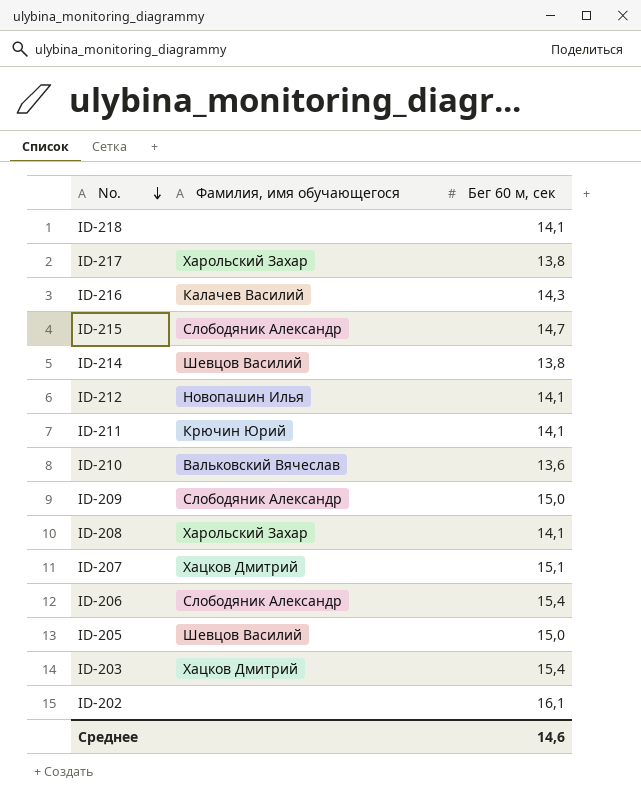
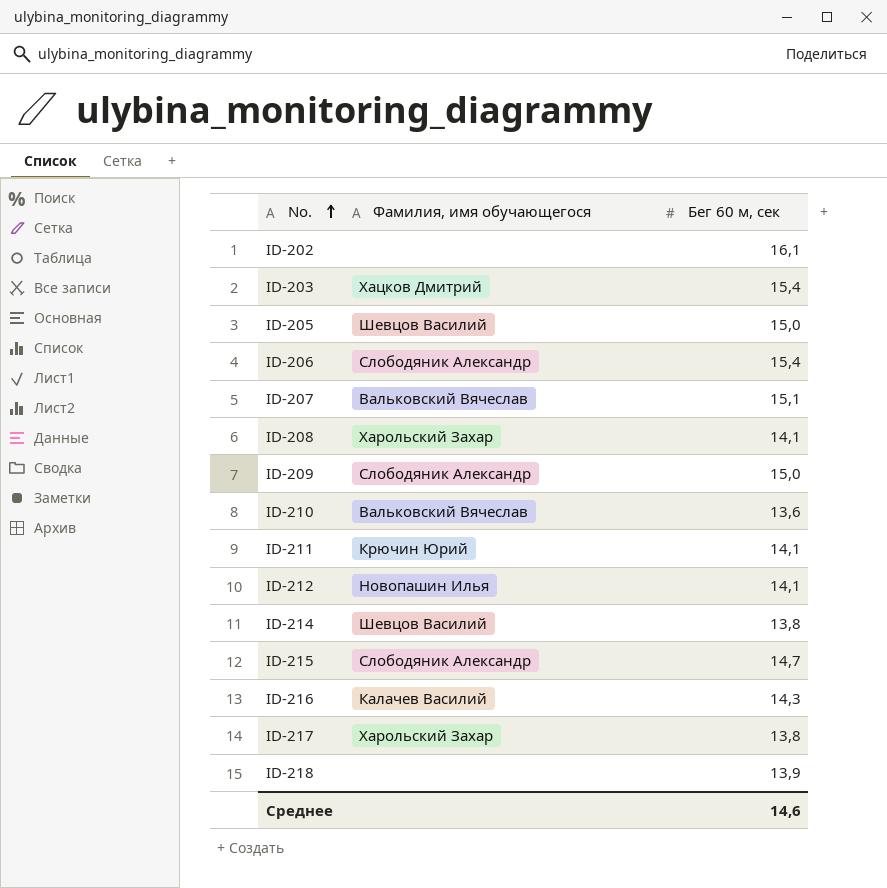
row order: No. descending -> No. ascending
ID-207 | Фамилия, имя обучающегося: Хацков Дмитрий -> Вальковский Вячеслав
ID-218 | Бег 60 м, сек: 14,1 -> 13,9

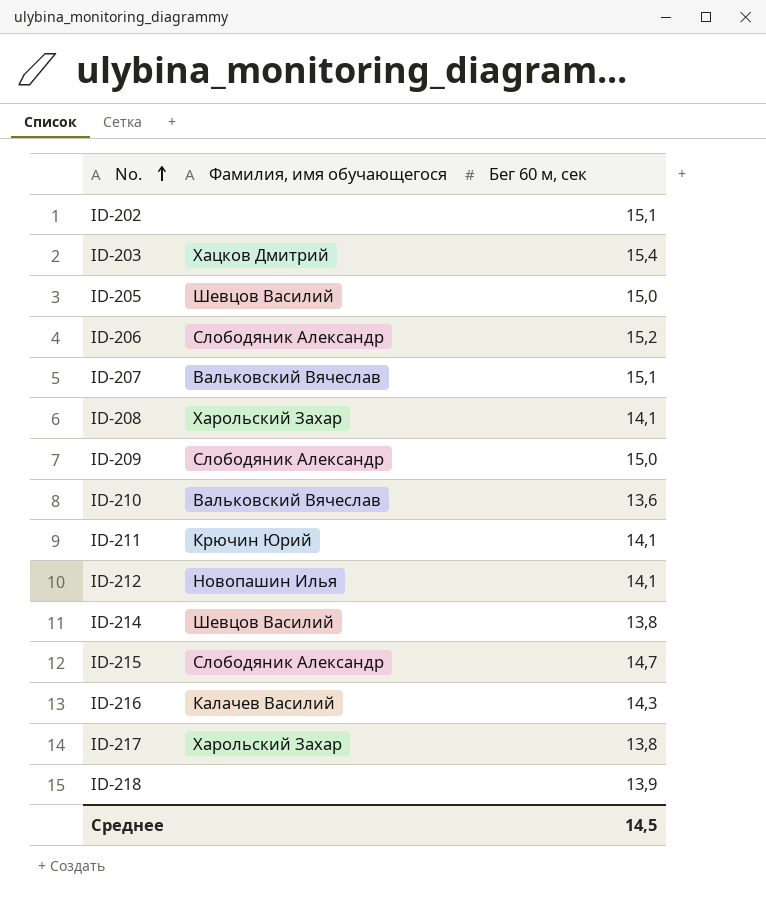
ID-202 | Бег 60 м, сек: 16,1 -> 15,1
ID-206 | Бег 60 м, сек: 15,4 -> 15,2
Среднее | Бег 60 м, сек: 14,6 -> 14,5

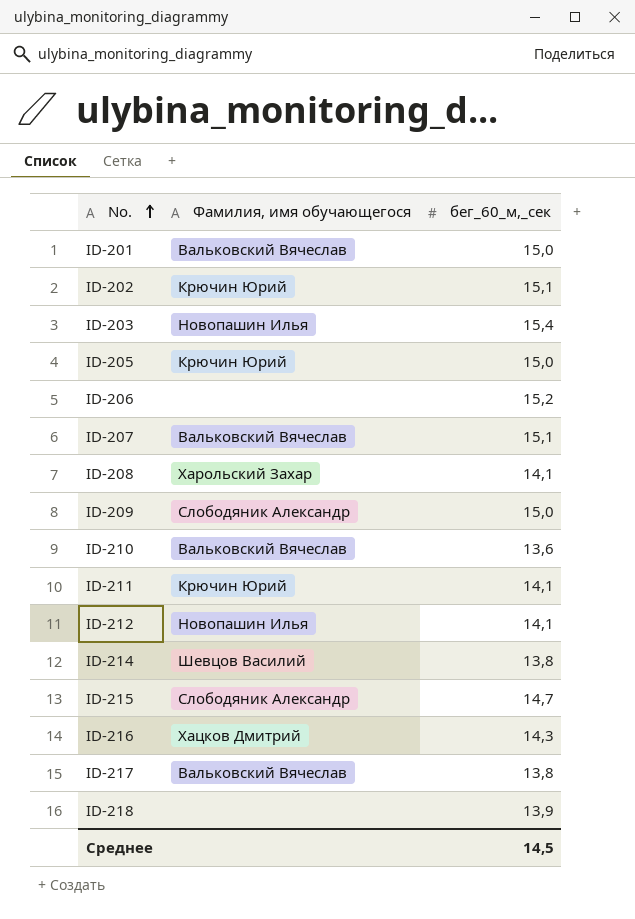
column name: Бег 60 м, сек -> бег_60_м,_сек
row ID-201: none -> Вальковский Вячеслав | 15,0
ID-202 | Фамилия, имя обучающегося: none -> Крючин Юрий
ID-203 | Фамилия, имя обучающегося: Хацков Дмитрий -> Новопашин Илья
ID-205 | Фамилия, имя обучающегося: Шевцов Василий -> Крючин Юрий
ID-206 | Фамилия, имя обучающегося: Слободяник Александр -> none
ID-216 | Фамилия, имя обучающегося: Калачев Василий -> Хацков Дмитрий
ID-217 | Фамилия, имя обучающегося: Харольский Захар -> Вальковский Вячеслав

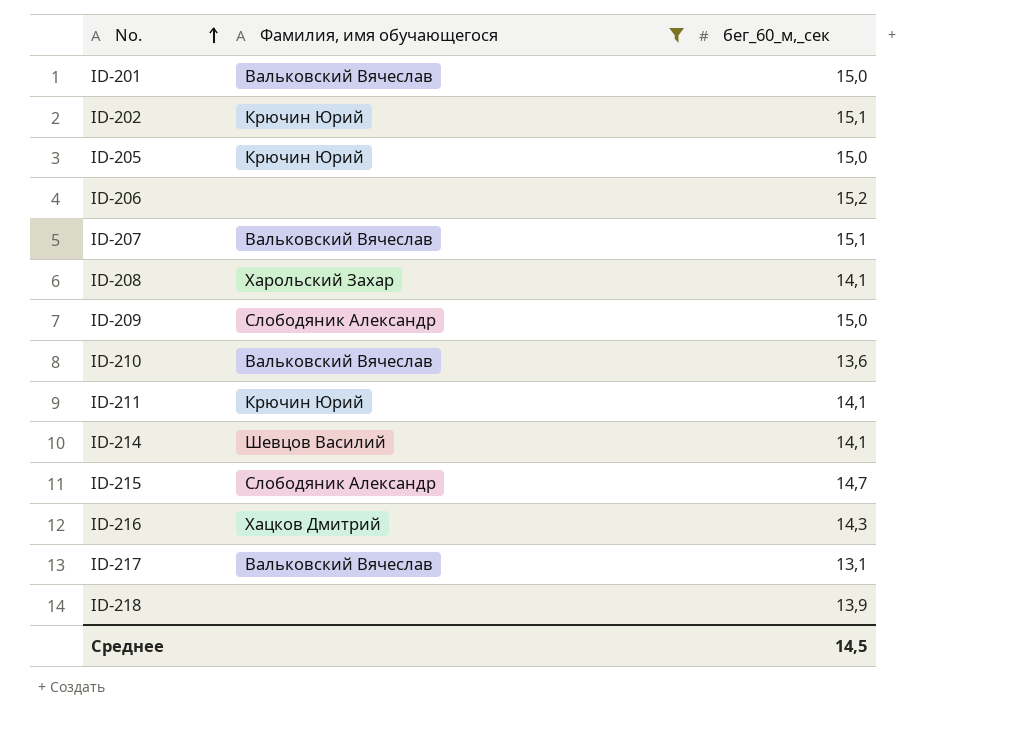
filter: none -> Фамилия, имя обучающегося != Новопашин Илья
ID-214 | бег_60_м,_сек: 13,8 -> 14,1
ID-217 | бег_60_м,_сек: 13,8 -> 13,1

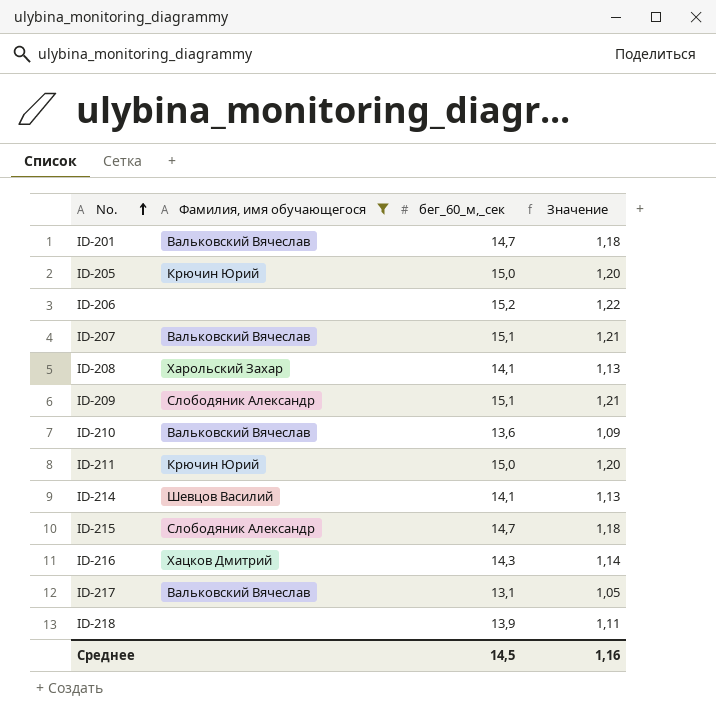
column Значение | formula: none -> [бег_60_м,_сек] * 0,08
row ID-202: Крючин Юрий | 15,1 -> none
ID-201 | бег_60_м,_сек: 15,0 -> 14,7
ID-209 | бег_60_м,_сек: 15,0 -> 15,1
ID-211 | бег_60_м,_сек: 14,1 -> 15,0

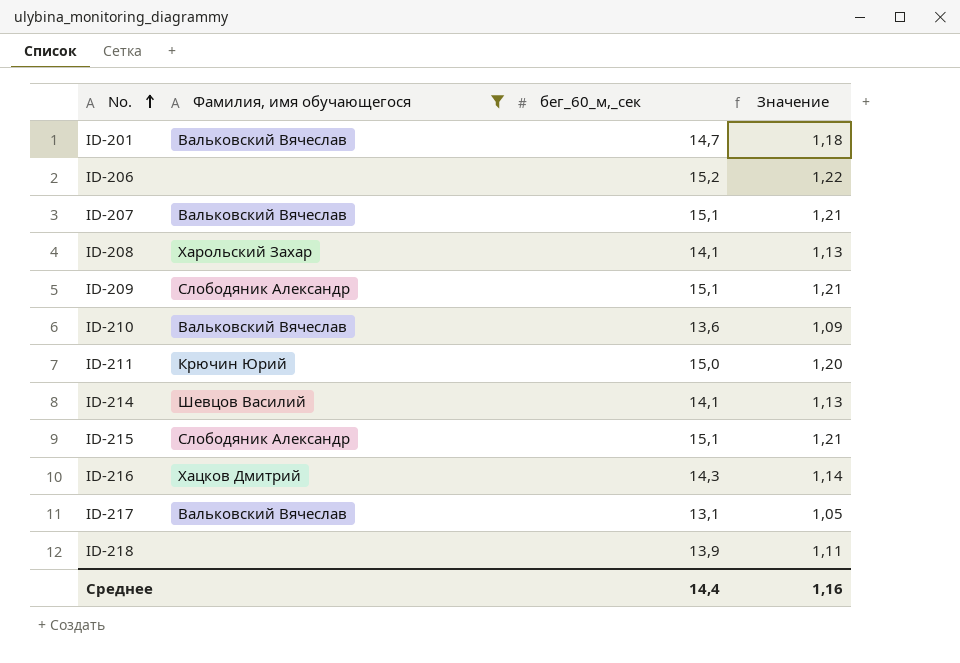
row ID-205: Крючин Юрий | 15,0 | 1,20 -> none
ID-215 | бег_60_м,_сек: 14,7 -> 15,1
ID-215 | Значение: 1,18 -> 1,21
Среднее | бег_60_м,_сек: 14,5 -> 14,4

